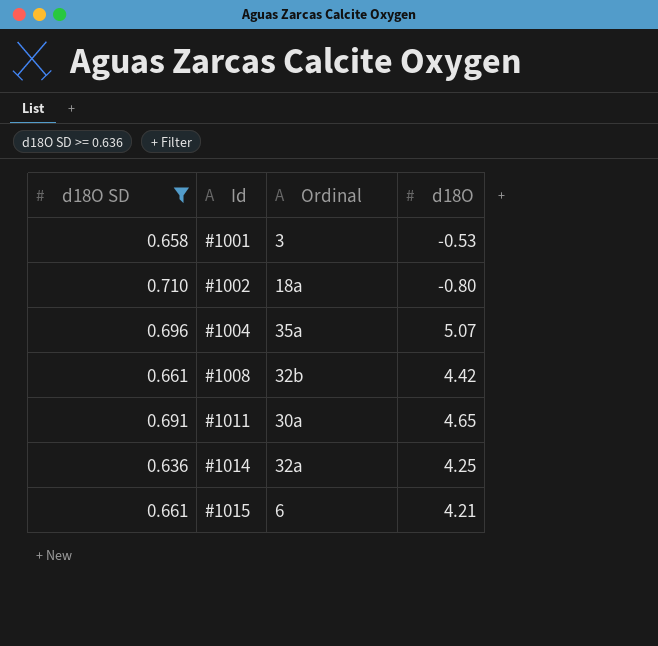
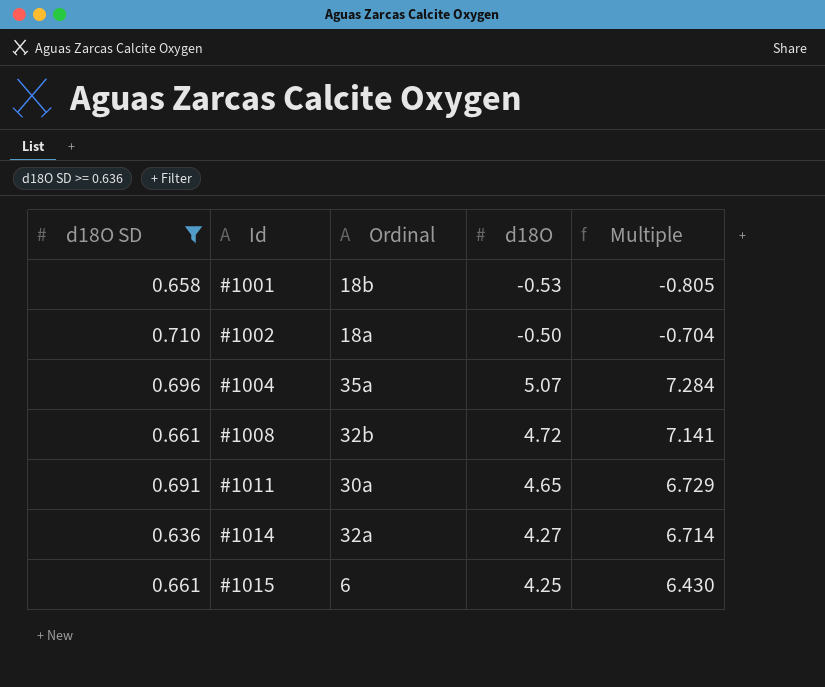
column Multiple | formula: none -> [d18O] / [d18O SD]
#1001 | Ordinal: 3 -> 18b
#1002 | d18O: -0.80 -> -0.50
#1008 | d18O: 4.42 -> 4.72
#1014 | d18O: 4.25 -> 4.27
#1015 | d18O: 4.21 -> 4.25

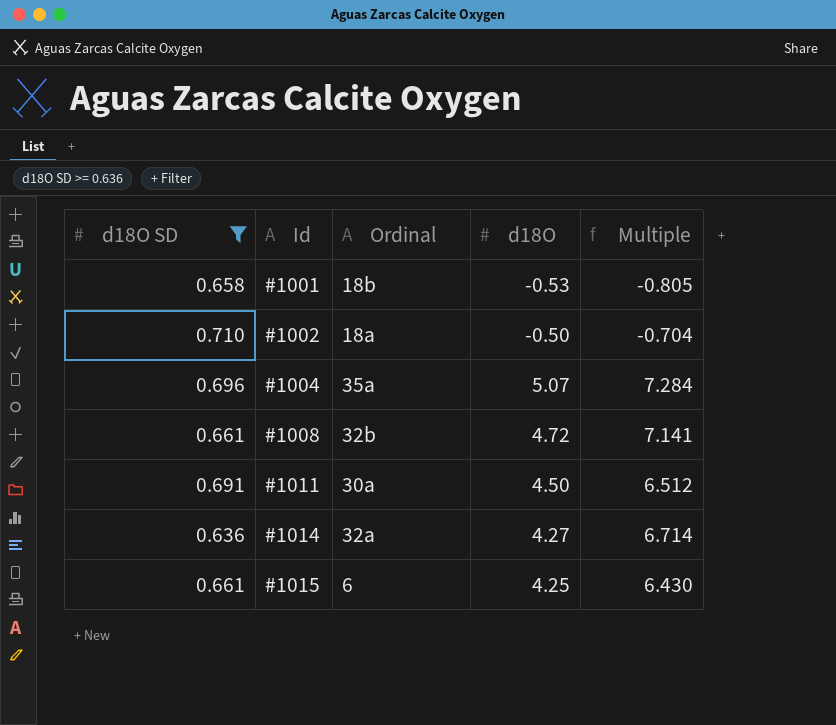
#1011 | d18O: 4.65 -> 4.50
#1011 | Multiple: 6.729 -> 6.512

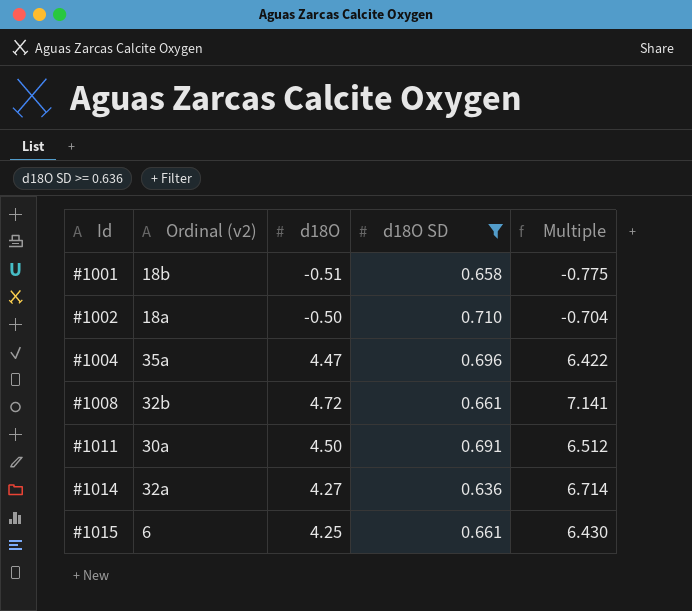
column name: Ordinal -> Ordinal (v2)
column d18O SD | position: 1 -> 4
#1001 | d18O: -0.53 -> -0.51
#1001 | Multiple: -0.805 -> -0.775
#1004 | d18O: 5.07 -> 4.47
#1004 | Multiple: 7.284 -> 6.422

